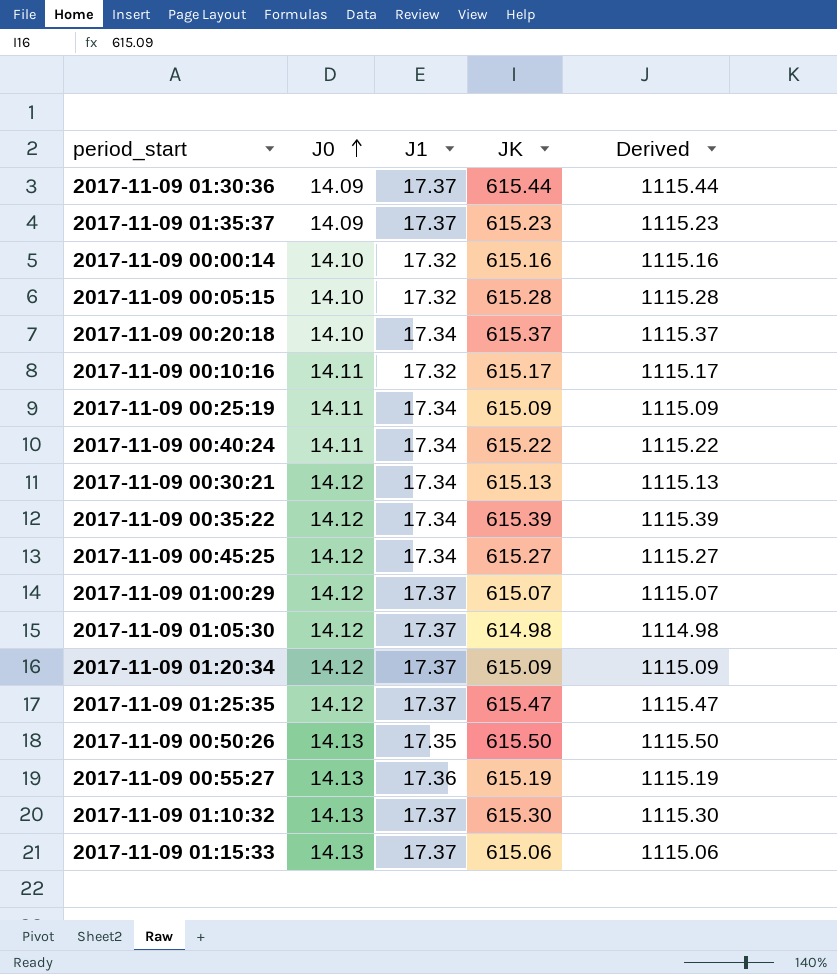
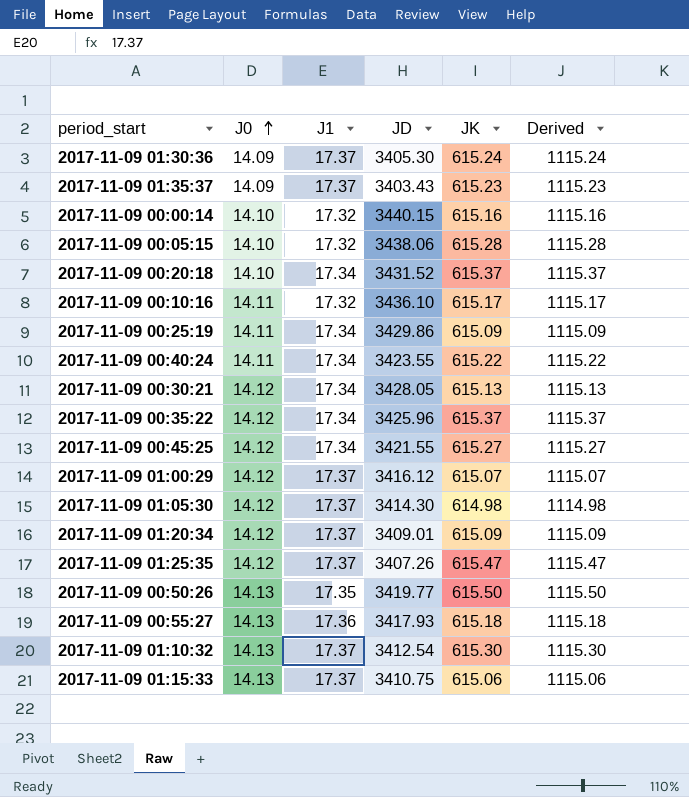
column JD | position: none -> 4
2017-11-09 01:30:36 | JK: 615.44 -> 615.24
2017-11-09 01:30:36 | Derived: 1115.44 -> 1115.24
2017-11-09 00:35:22 | JK: 615.39 -> 615.37
2017-11-09 00:35:22 | Derived: 1115.39 -> 1115.37
2017-11-09 00:55:27 | JK: 615.19 -> 615.18
2017-11-09 00:55:27 | Derived: 1115.19 -> 1115.18

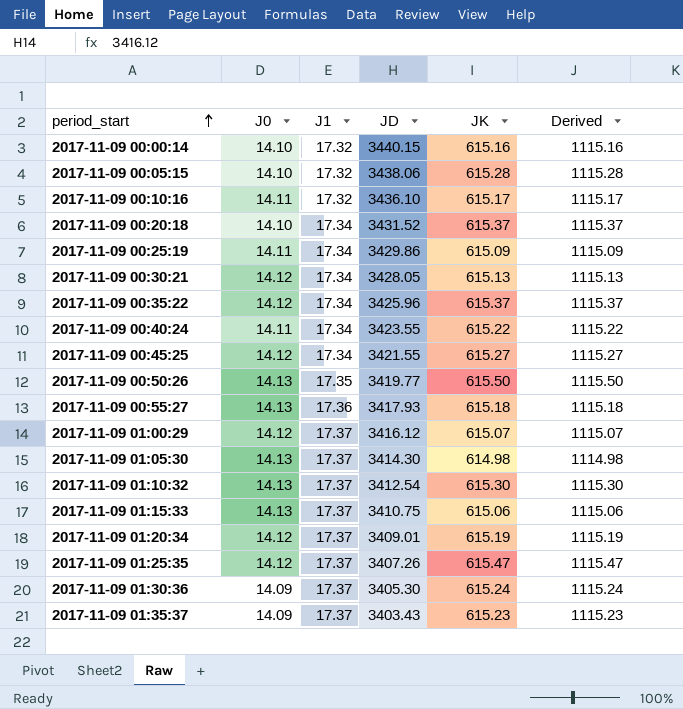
row order: J0 ascending -> period_start ascending
2017-11-09 01:05:30 | J0: 14.12 -> 14.13
2017-11-09 01:20:34 | JK: 615.09 -> 615.19
2017-11-09 01:20:34 | Derived: 1115.09 -> 1115.19

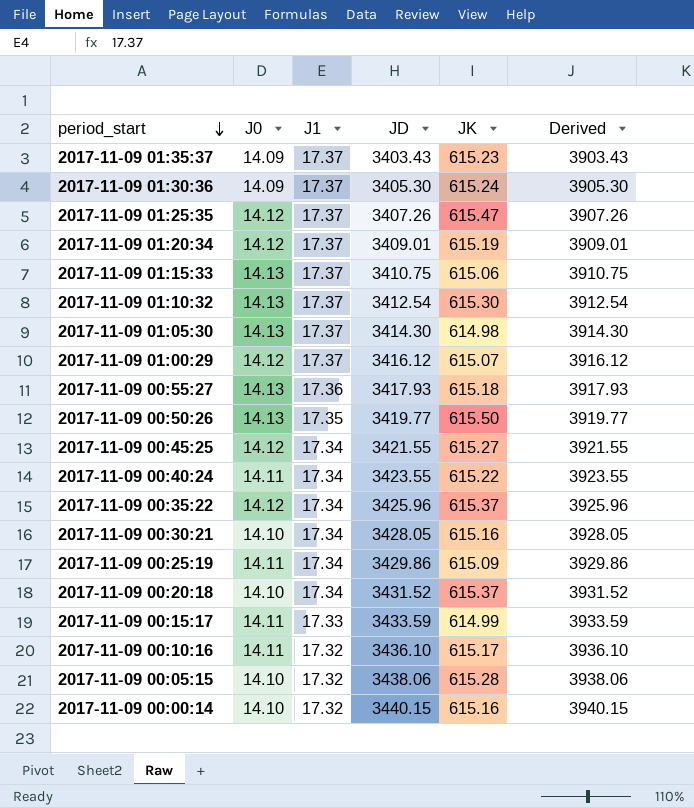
row order: period_start ascending -> period_start descending
column Derived | formula: [JK] + 500 -> [JD] + 500
2017-11-09 00:30:21 | J0: 14.12 -> 14.10
2017-11-09 00:30:21 | JK: 615.13 -> 615.16
row 2017-11-09 00:15:17: none -> 14.11 | 17.33 | 3433.59 | 614.99 | 3933.59

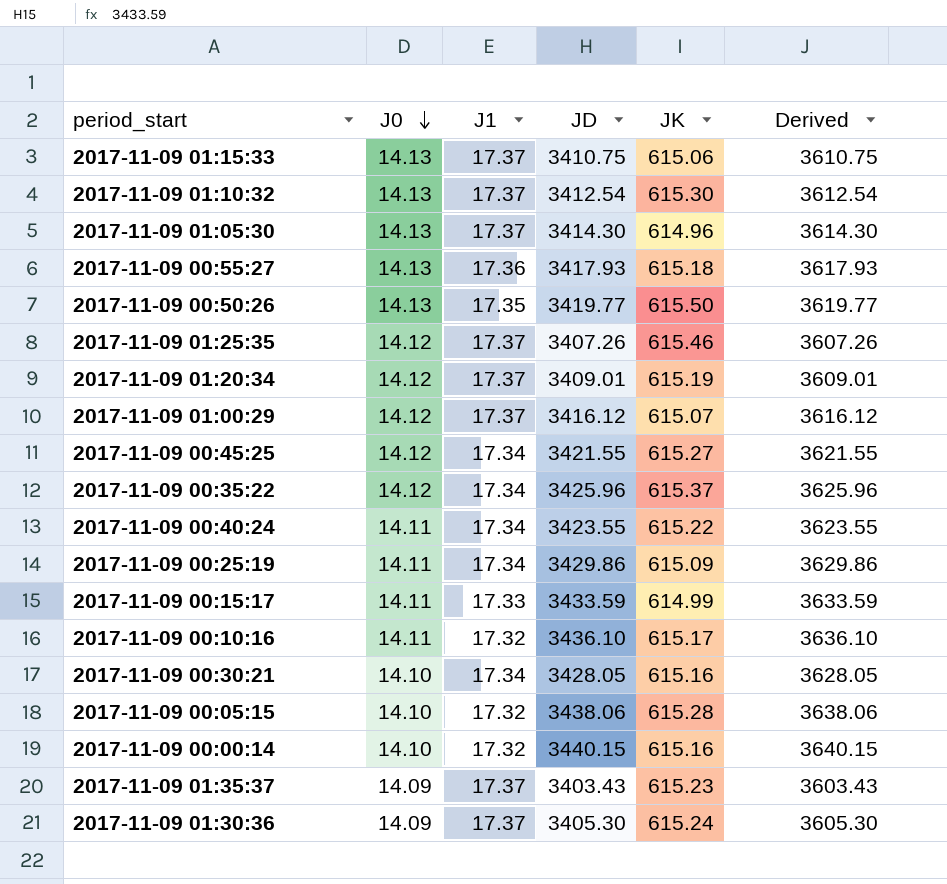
row order: period_start descending -> J0 descending
column Derived | formula: [JD] + 500 -> [JD] + 200
row 2017-11-09 00:20:18: 14.10 | 17.34 | 3431.52 | 615.37 | 3931.52 -> none
2017-11-09 01:05:30 | JK: 614.98 -> 614.96
2017-11-09 01:25:35 | JK: 615.47 -> 615.46

